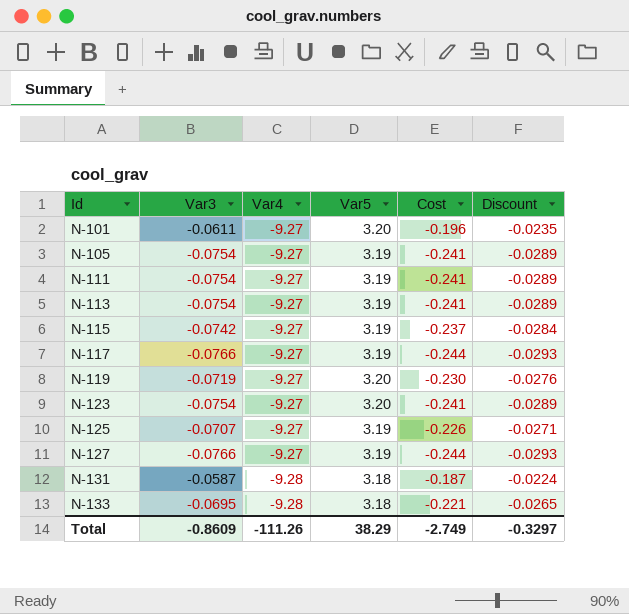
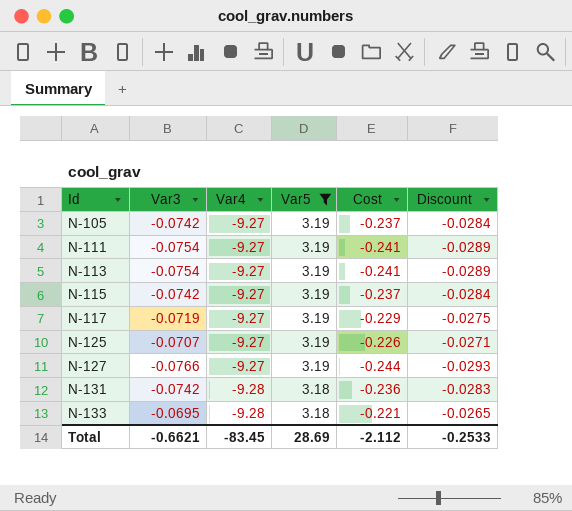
filter: none -> Var5 != 3.20
N-105 | Var3: -0.0754 -> -0.0742
N-105 | Cost: -0.241 -> -0.237
N-105 | Discount: -0.0289 -> -0.0284
N-117 | Var3: -0.0766 -> -0.0719
N-117 | Cost: -0.244 -> -0.229
N-117 | Discount: -0.0293 -> -0.0275
N-131 | Var3: -0.0587 -> -0.0742
N-131 | Cost: -0.187 -> -0.236
N-131 | Discount: -0.0224 -> -0.0283
Total | Var3: -0.8609 -> -0.6621
Total | Var4: -111.26 -> -83.45
Total | Var5: 38.29 -> 28.69
Total | Cost: -2.749 -> -2.112
Total | Discount: -0.3297 -> -0.2533

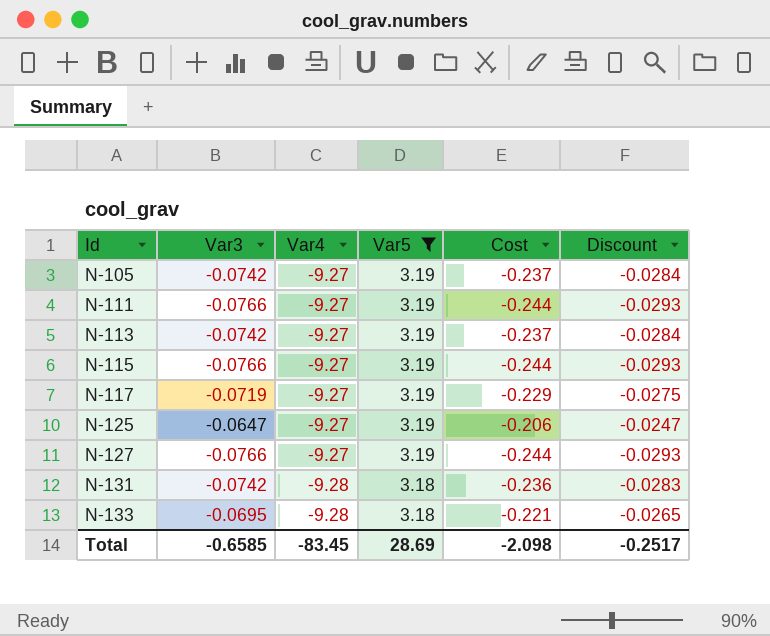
N-111 | Var3: -0.0754 -> -0.0766
N-111 | Cost: -0.241 -> -0.244
N-111 | Discount: -0.0289 -> -0.0293
N-113 | Var3: -0.0754 -> -0.0742
N-113 | Cost: -0.241 -> -0.237
N-113 | Discount: -0.0289 -> -0.0284
N-115 | Var3: -0.0742 -> -0.0766
N-115 | Cost: -0.237 -> -0.244
N-115 | Discount: -0.0284 -> -0.0293
N-125 | Var3: -0.0707 -> -0.0647
N-125 | Cost: -0.226 -> -0.206
N-125 | Discount: -0.0271 -> -0.0247
Total | Var3: -0.6621 -> -0.6585
Total | Cost: -2.112 -> -2.098
Total | Discount: -0.2533 -> -0.2517

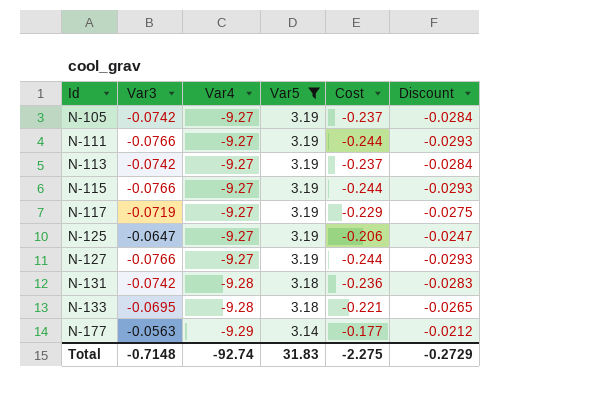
row N-177: none -> -0.0563 | -9.29 | 3.14 | -0.177 | -0.0212
Total | Var3: -0.6585 -> -0.7148
Total | Var4: -83.45 -> -92.74
Total | Var5: 28.69 -> 31.83
Total | Cost: -2.098 -> -2.275
Total | Discount: -0.2517 -> -0.2729

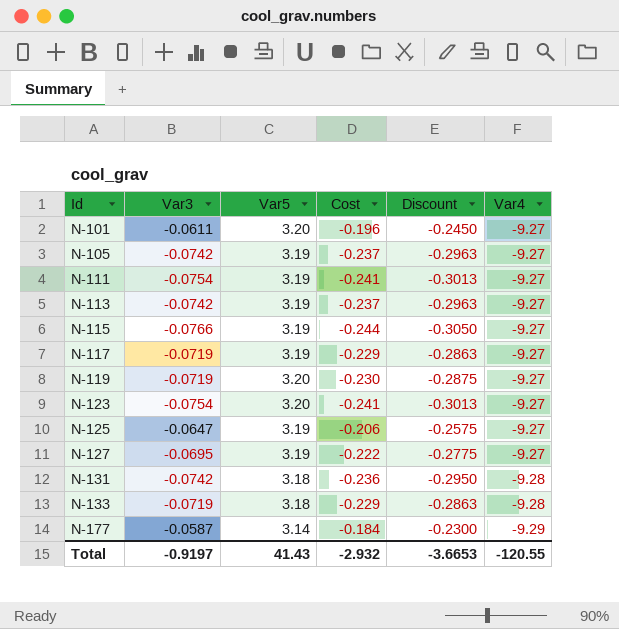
filter: Var5 != 3.20 -> none
column Discount | formula: [Cost] * 0.12 -> [Cost] * 1.25
column Var4 | position: 3 -> 6
N-111 | Var3: -0.0766 -> -0.0754
N-111 | Cost: -0.244 -> -0.241
N-127 | Var3: -0.0766 -> -0.0695
N-127 | Cost: -0.244 -> -0.222
N-133 | Var3: -0.0695 -> -0.0719
N-133 | Cost: -0.221 -> -0.229
N-177 | Var3: -0.0563 -> -0.0587
N-177 | Cost: -0.177 -> -0.184
Total | Var3: -0.7148 -> -0.9197
Total | Var5: 31.83 -> 41.43
Total | Cost: -2.275 -> -2.932
Total | Discount: -0.2729 -> -3.6653
Total | Var4: -92.74 -> -120.55

